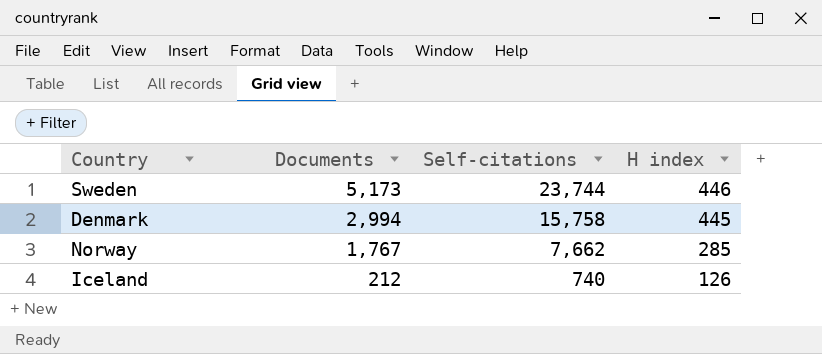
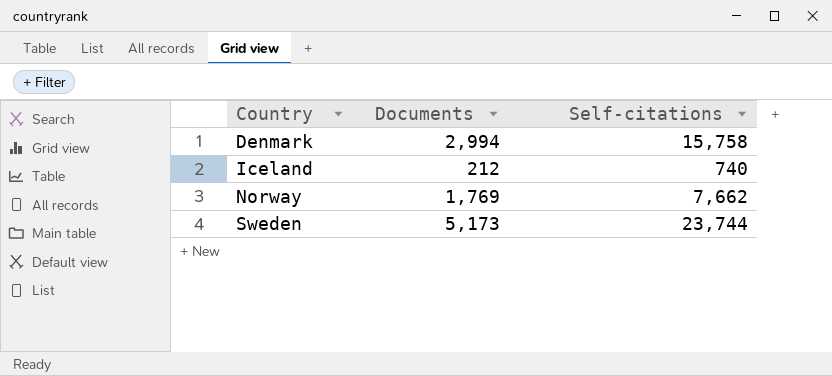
row order: Documents descending -> Country ascending
column H index | position: 4 -> none
Norway | Documents: 1,767 -> 1,769

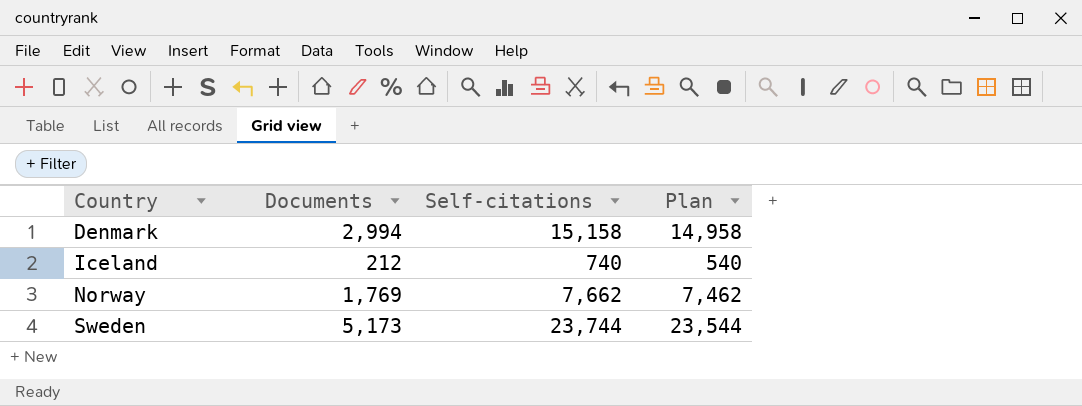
column Plan | formula: none -> [Self-citations] - 200
Denmark | Self-citations: 15,758 -> 15,158

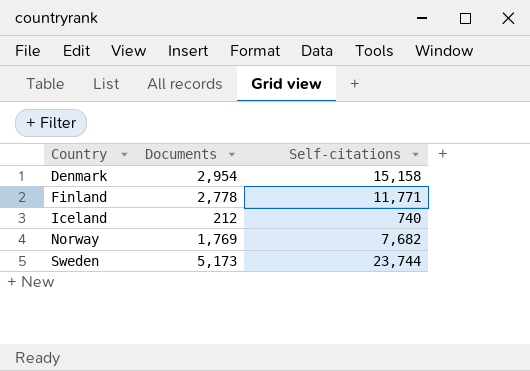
column Plan | formula: [Self-citations] - 200 -> none
Denmark | Documents: 2,994 -> 2,954
row Finland: none -> 2,778 | 11,771
Norway | Self-citations: 7,662 -> 7,682

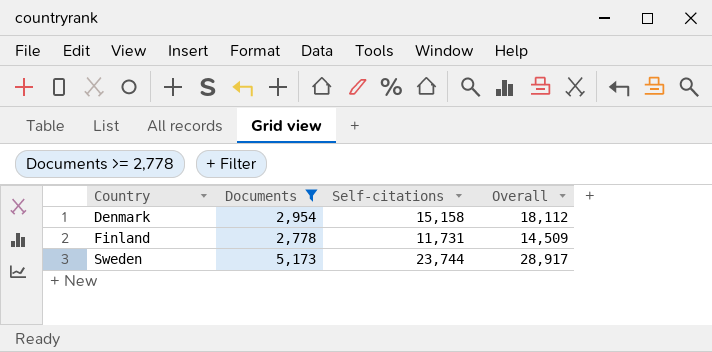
filter: none -> Documents >= 2,778
column Overall | formula: none -> [Documents] + [Self-citations]
Finland | Self-citations: 11,771 -> 11,731

